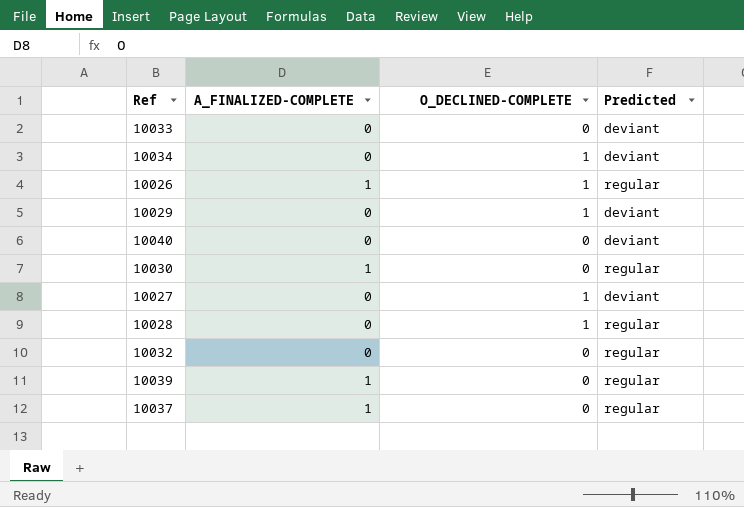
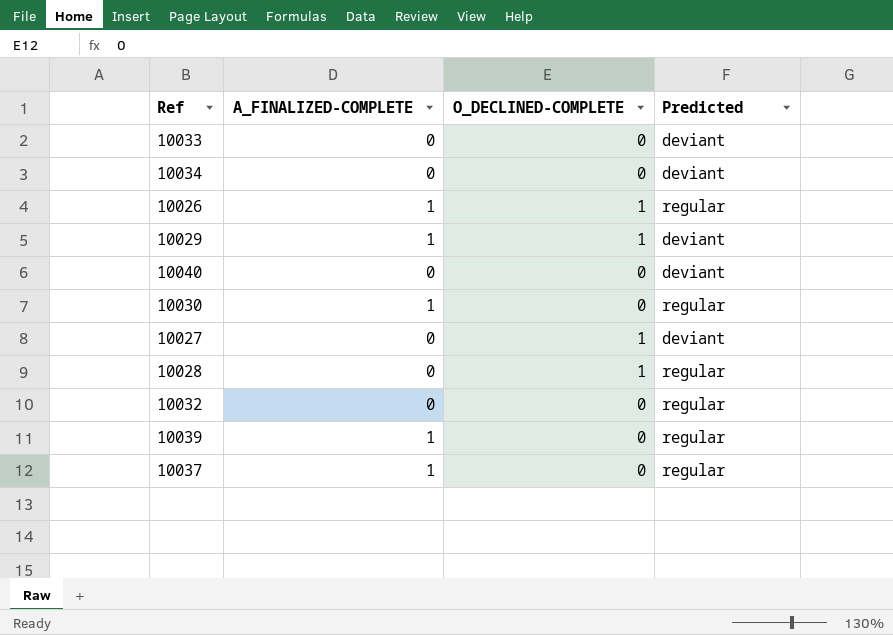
10034 | O_DECLINED-COMPLETE: 1 -> 0
10029 | A_FINALIZED-COMPLETE: 0 -> 1

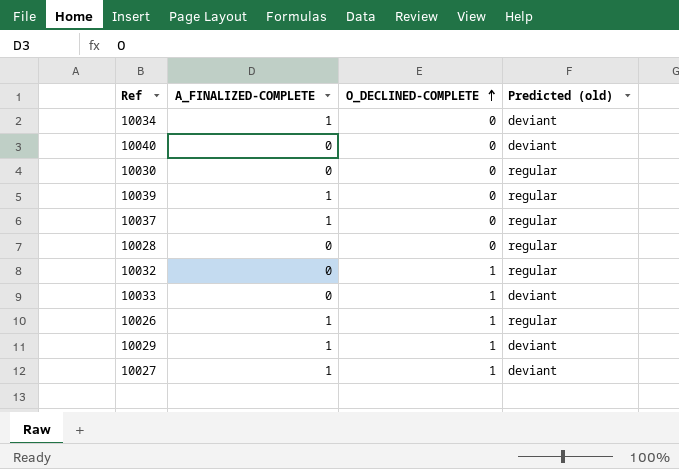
row order: none -> O_DECLINED-COMPLETE ascending
column name: Predicted -> Predicted (old)
10034 | A_FINALIZED-COMPLETE: 0 -> 1
10030 | A_FINALIZED-COMPLETE: 1 -> 0
10028 | O_DECLINED-COMPLETE: 1 -> 0
10032 | O_DECLINED-COMPLETE: 0 -> 1
10033 | O_DECLINED-COMPLETE: 0 -> 1
10027 | A_FINALIZED-COMPLETE: 0 -> 1

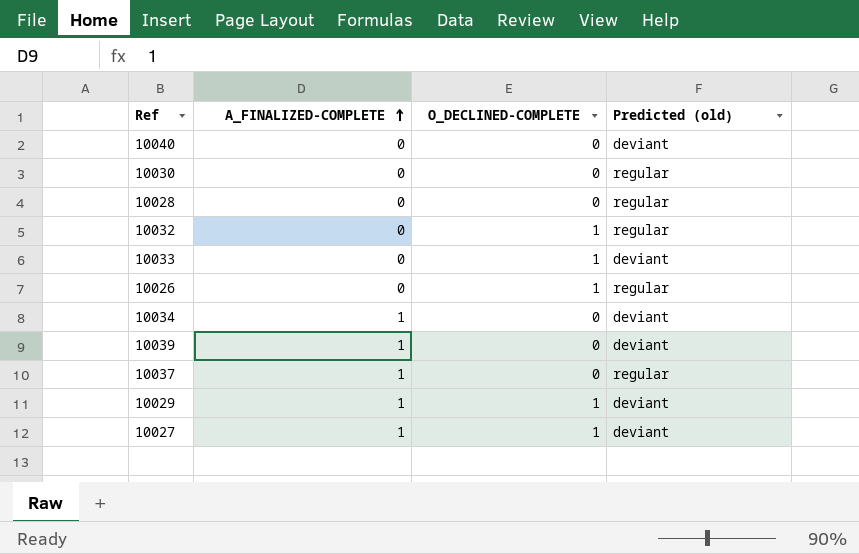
row order: O_DECLINED-COMPLETE ascending -> A_FINALIZED-COMPLETE ascending
10026 | A_FINALIZED-COMPLETE: 1 -> 0
10039 | Predicted (old): regular -> deviant

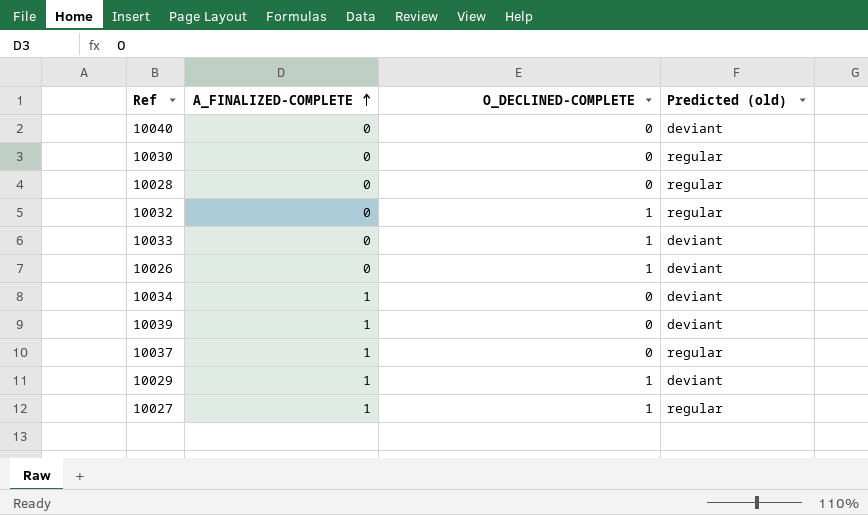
10026 | Predicted (old): regular -> deviant
10027 | Predicted (old): deviant -> regular

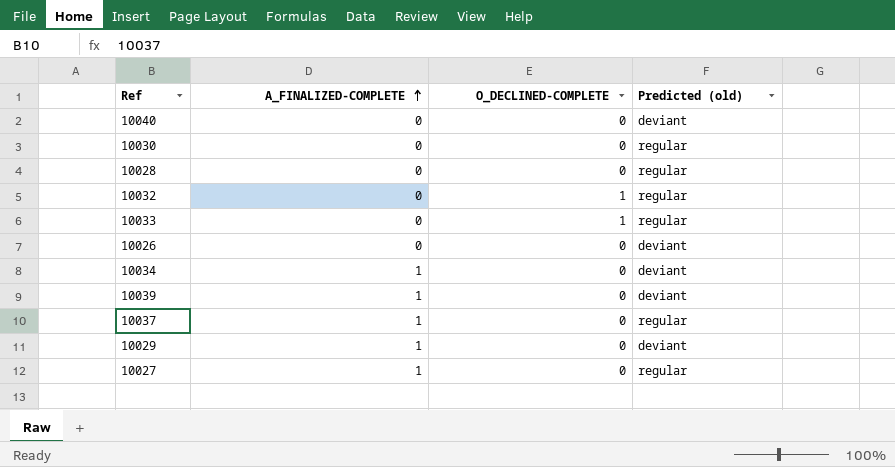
10033 | Predicted (old): deviant -> regular
10026 | O_DECLINED-COMPLETE: 1 -> 0
10029 | O_DECLINED-COMPLETE: 1 -> 0
10027 | O_DECLINED-COMPLETE: 1 -> 0

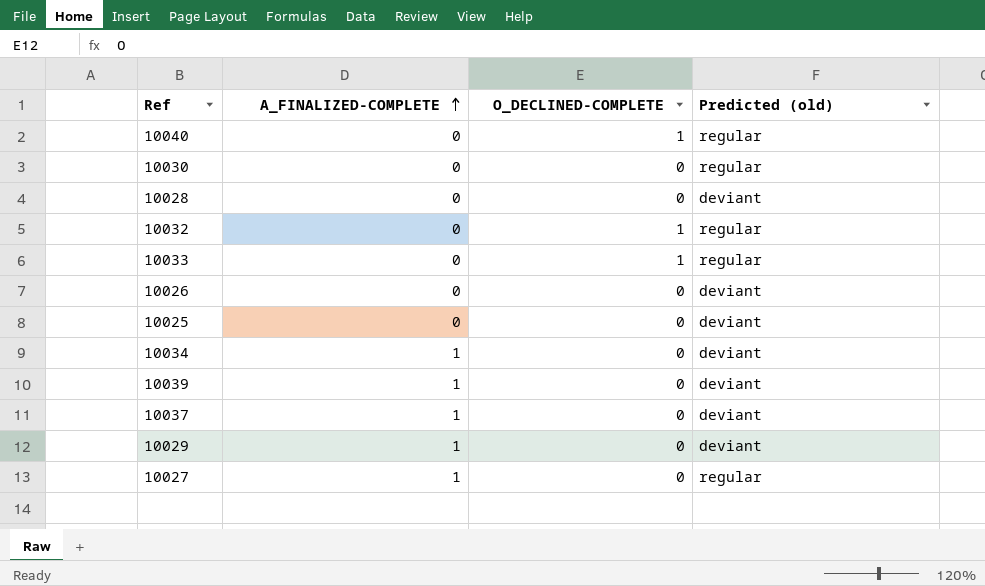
10040 | O_DECLINED-COMPLETE: 0 -> 1
10040 | Predicted (old): deviant -> regular
10028 | Predicted (old): regular -> deviant
row 10025: none -> 0 | 0 | deviant
10037 | Predicted (old): regular -> deviant

